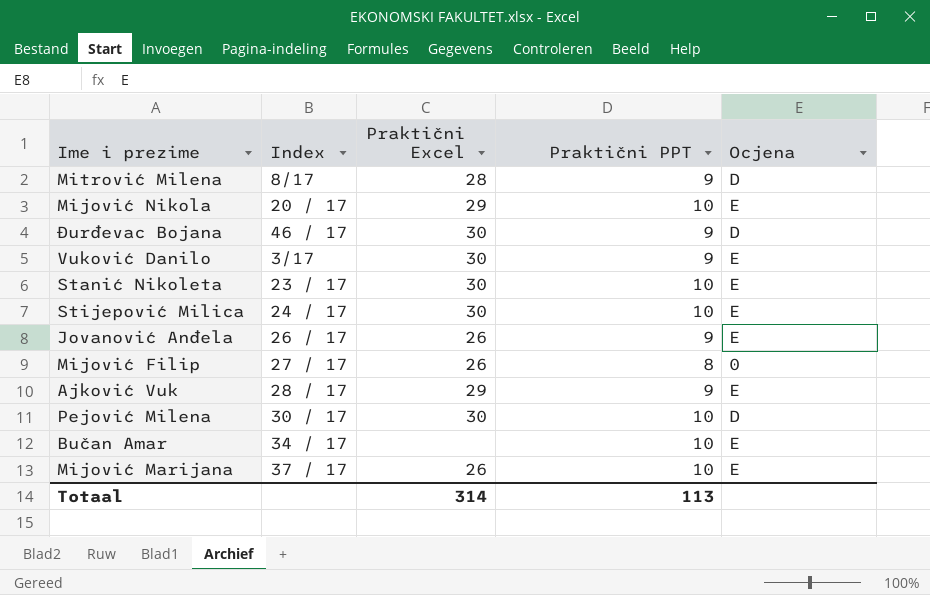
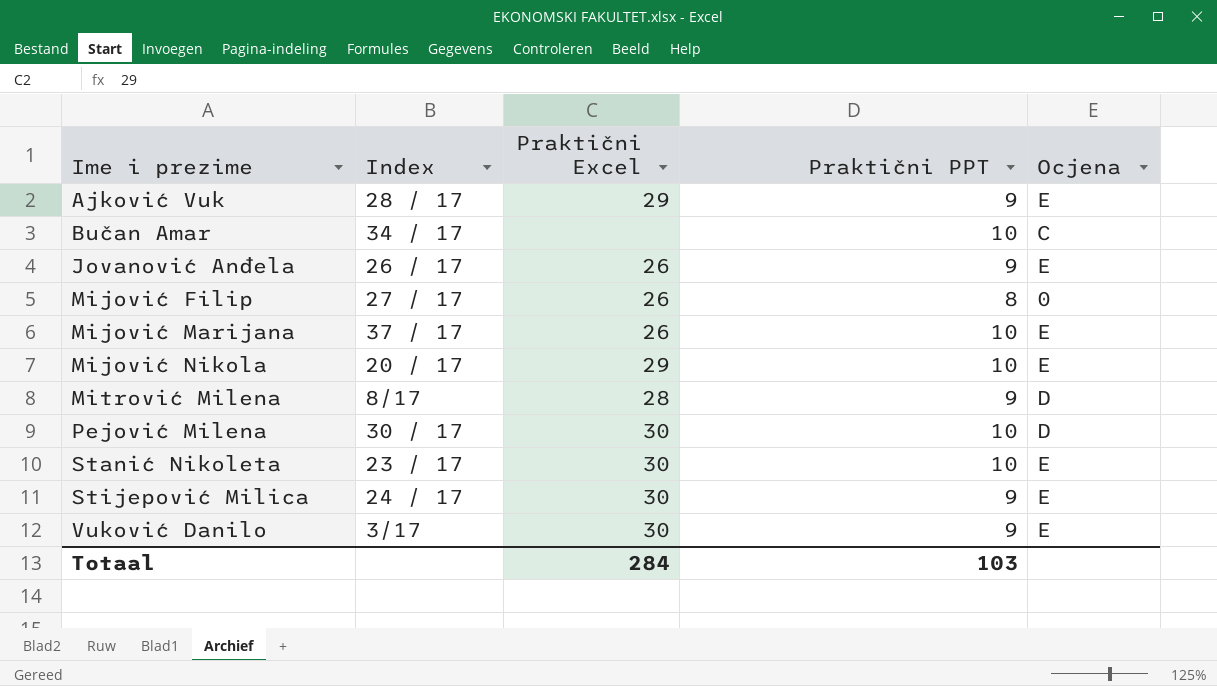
row order: none -> Ime i prezime ascending
row Đurđevac Bojana: 46 / 17 | 30 | 9 | D -> none
Bučan Amar | Ocjena: E -> C
Stijepović Milica | Praktični PPT: 10 -> 9
Totaal | Praktični Excel: 314 -> 284
Totaal | Praktični PPT: 113 -> 103

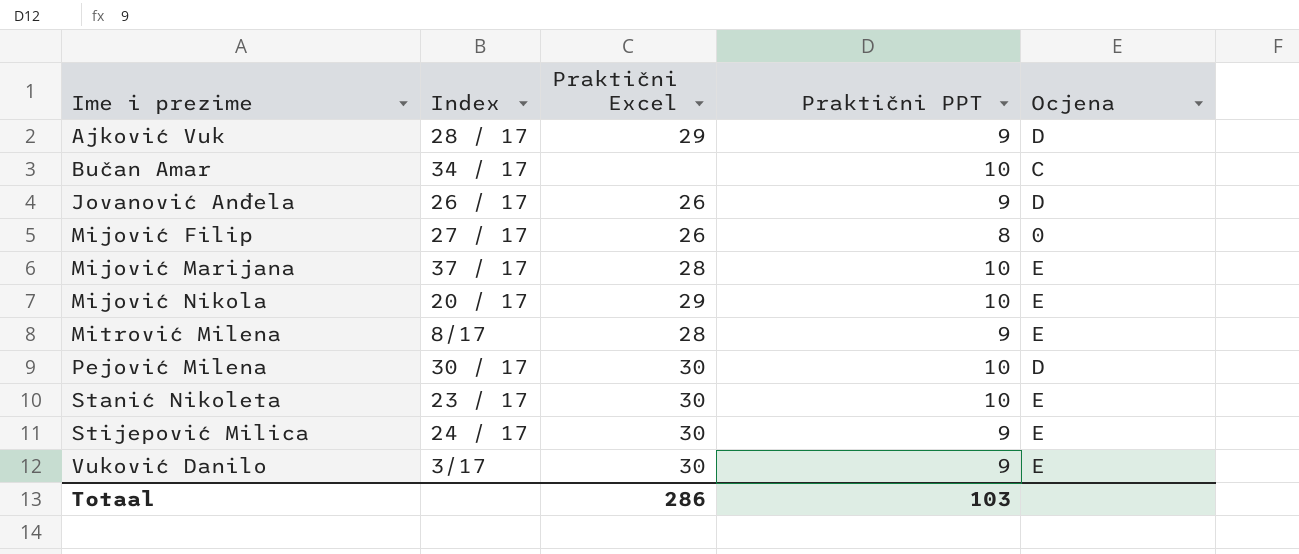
Ajković Vuk | Ocjena: E -> D
Jovanović Anđela | Ocjena: E -> D
Mijović Marijana | Praktični Excel: 26 -> 28
Mitrović Milena | Ocjena: D -> E
Totaal | Praktični Excel: 284 -> 286

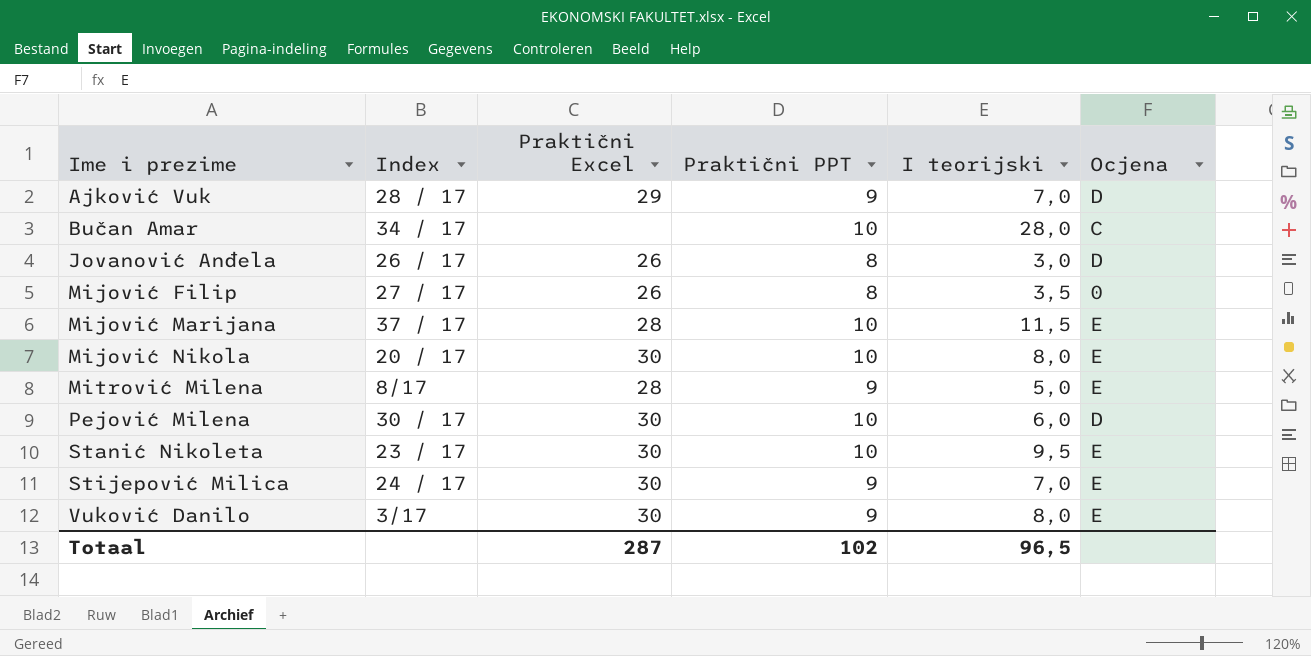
column I teorijski | position: none -> 5
Jovanović Anđela | Praktični PPT: 9 -> 8
Mijović Nikola | Praktični Excel: 29 -> 30
Totaal | Praktični Excel: 286 -> 287
Totaal | Praktični PPT: 103 -> 102

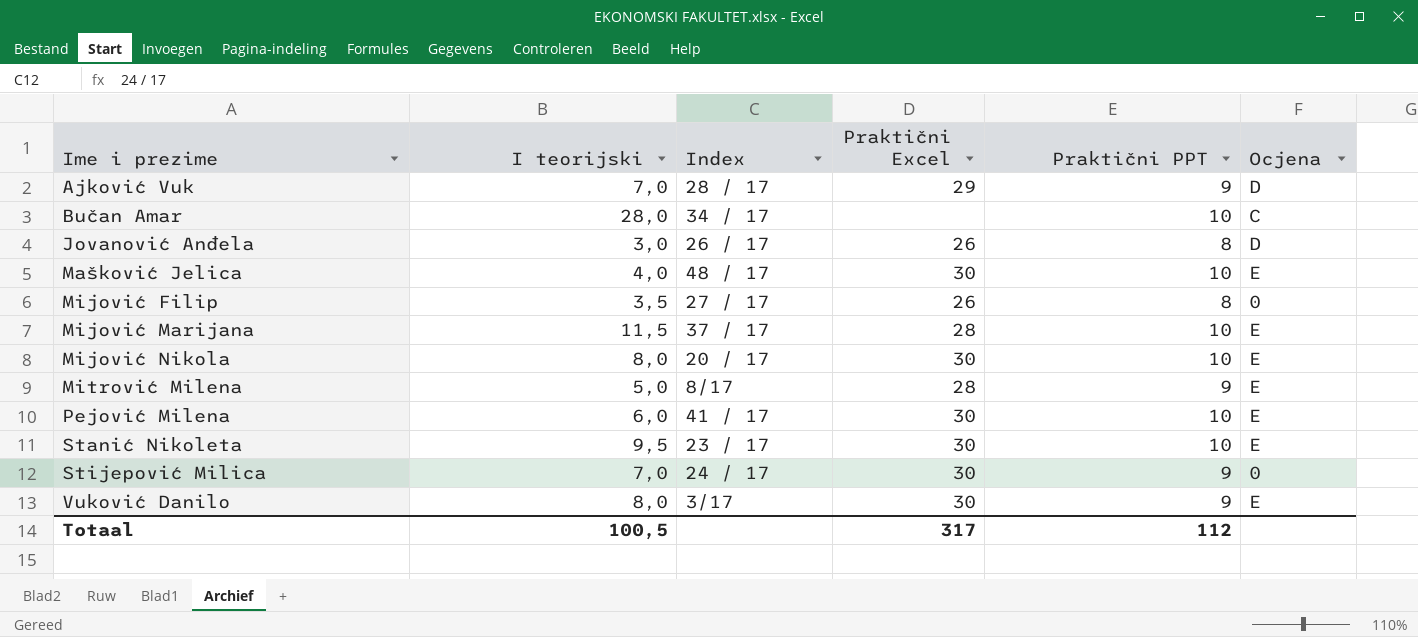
column I teorijski | position: 5 -> 2
row Mašković Jelica: none -> 4,0 | 48 / 17 | 30 | 10 | E
Pejović Milena | Index: 30 / 17 -> 41 / 17
Pejović Milena | Ocjena: D -> E
Stijepović Milica | Ocjena: E -> 0
Totaal | I teorijski: 96,5 -> 100,5
Totaal | Praktični Excel: 287 -> 317
Totaal | Praktični PPT: 102 -> 112

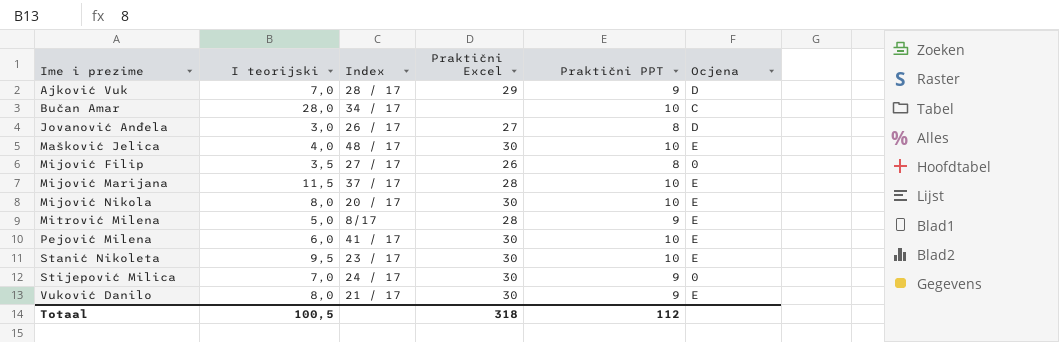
Jovanović Anđela | Praktični Excel: 26 -> 27
Vuković Danilo | Index: 3/17 -> 21 / 17
Totaal | Praktični Excel: 317 -> 318

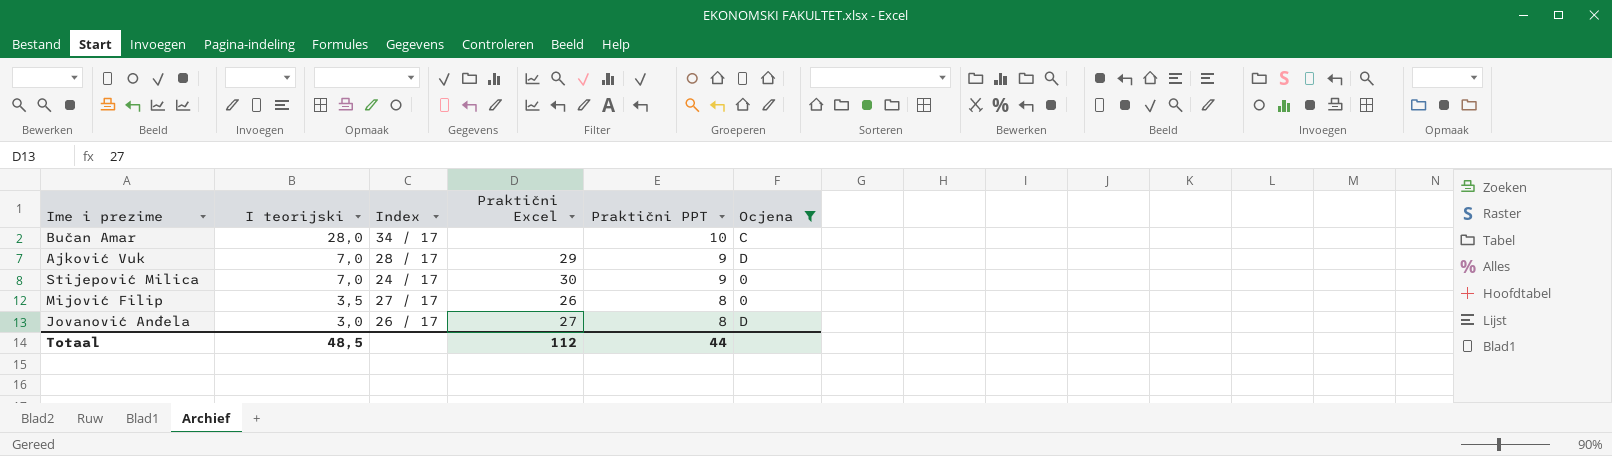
filter: none -> Ocjena != E
row order: Ime i prezime ascending -> I teorijski descending
Totaal | I teorijski: 100,5 -> 48,5
Totaal | Praktični Excel: 318 -> 112
Totaal | Praktični PPT: 112 -> 44

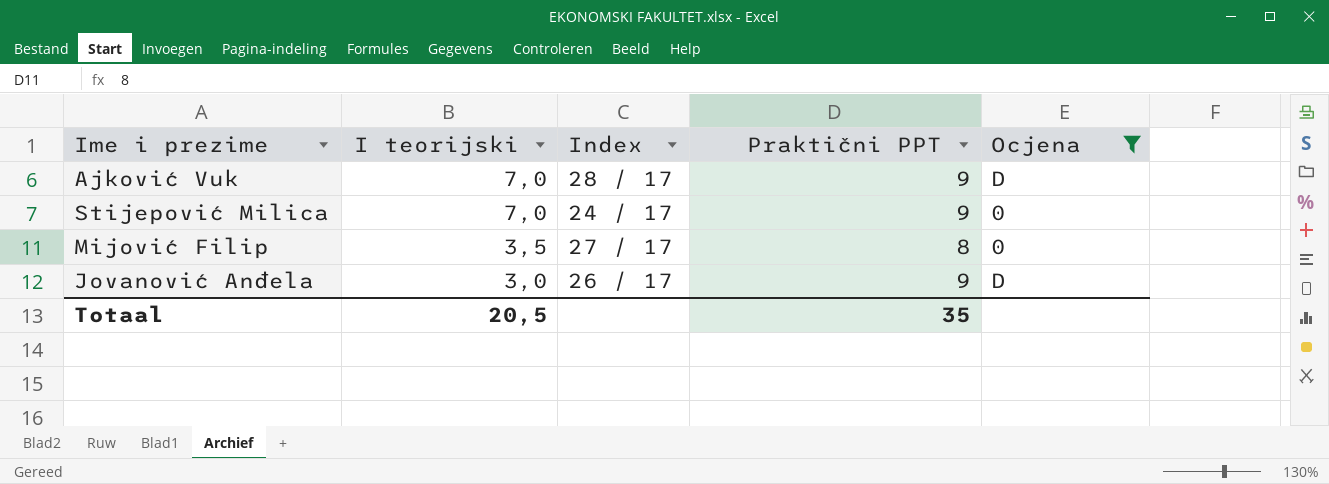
column Praktični Excel | position: 4 -> none
row Bučan Amar: 28,0 | 34 / 17 | none | 10 | C -> none
Jovanović Anđela | Praktični PPT: 8 -> 9
Totaal | I teorijski: 48,5 -> 20,5
Totaal | Praktični PPT: 44 -> 35

